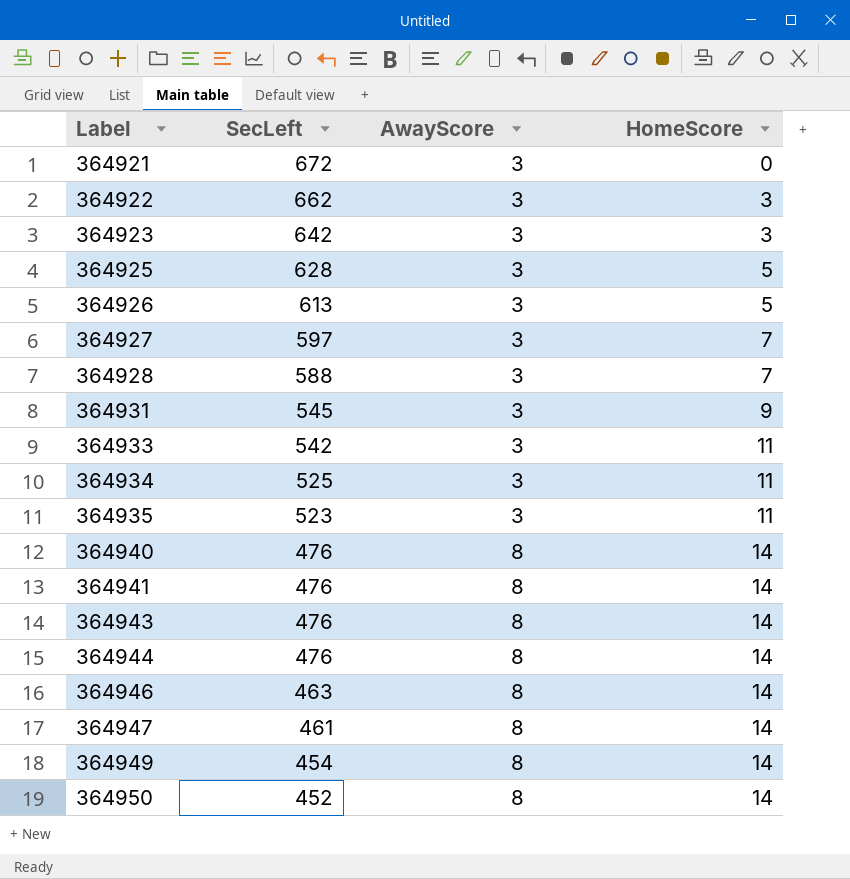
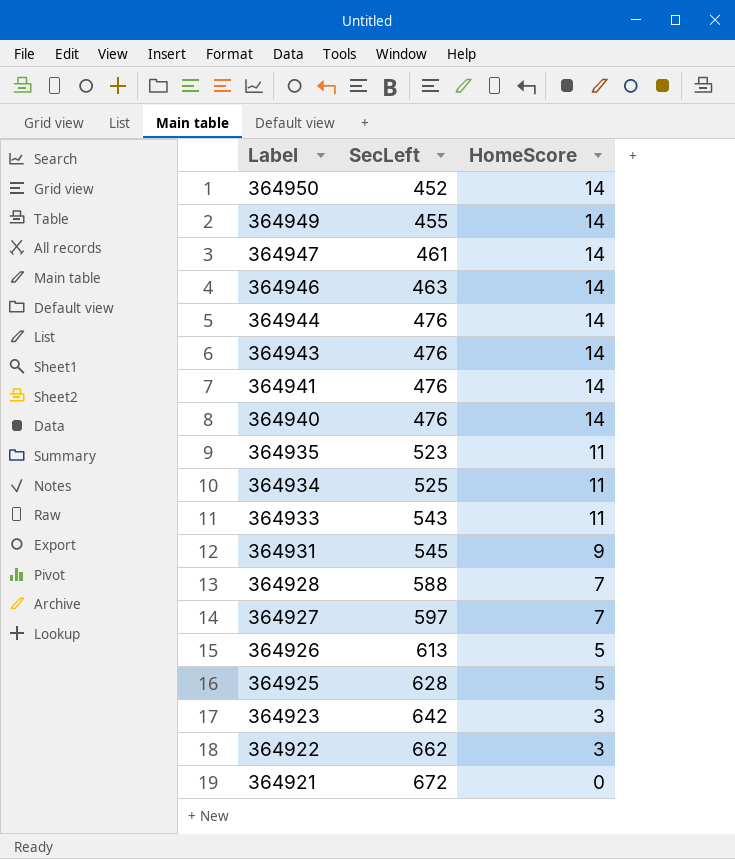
row order: Label ascending -> Label descending
column AwayScore | position: 3 -> none
364949 | SecLeft: 454 -> 455
364933 | SecLeft: 542 -> 543

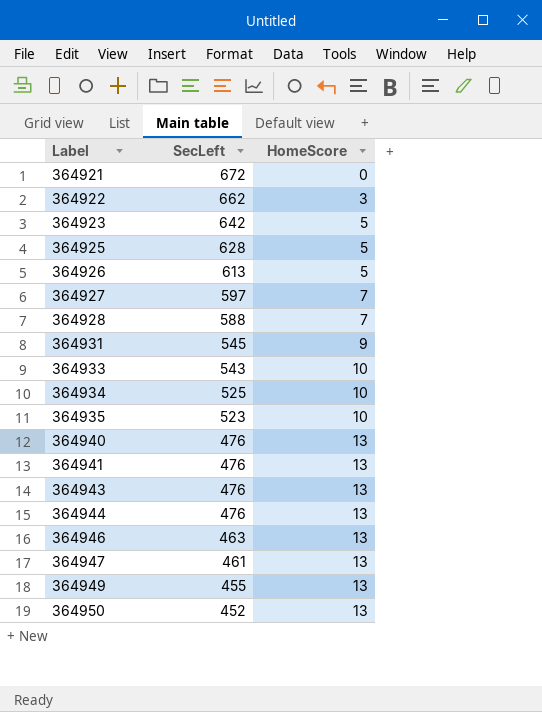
row order: Label descending -> Label ascending
364923 | HomeScore: 3 -> 5
364933 | HomeScore: 11 -> 10
364934 | HomeScore: 11 -> 10
364935 | HomeScore: 11 -> 10
364940 | HomeScore: 14 -> 13
364941 | HomeScore: 14 -> 13
364943 | HomeScore: 14 -> 13
364944 | HomeScore: 14 -> 13
364946 | HomeScore: 14 -> 13
364947 | HomeScore: 14 -> 13
364949 | HomeScore: 14 -> 13
364950 | HomeScore: 14 -> 13

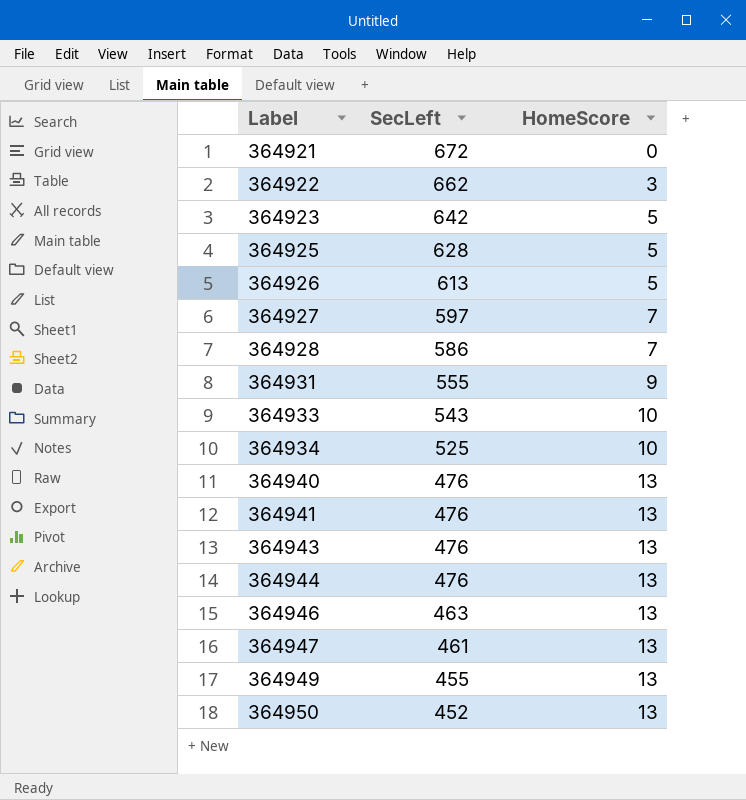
row 364935: 523 | 10 -> none
364928 | SecLeft: 588 -> 586
364931 | SecLeft: 545 -> 555

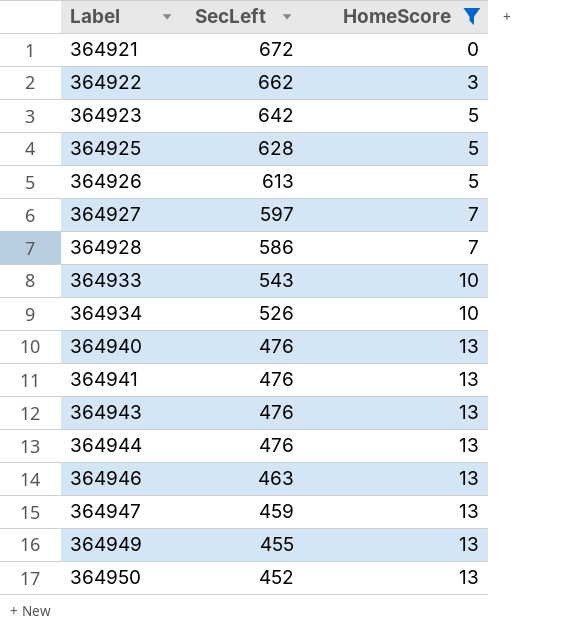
filter: none -> HomeScore != 9
364934 | SecLeft: 525 -> 526
364947 | SecLeft: 461 -> 459

